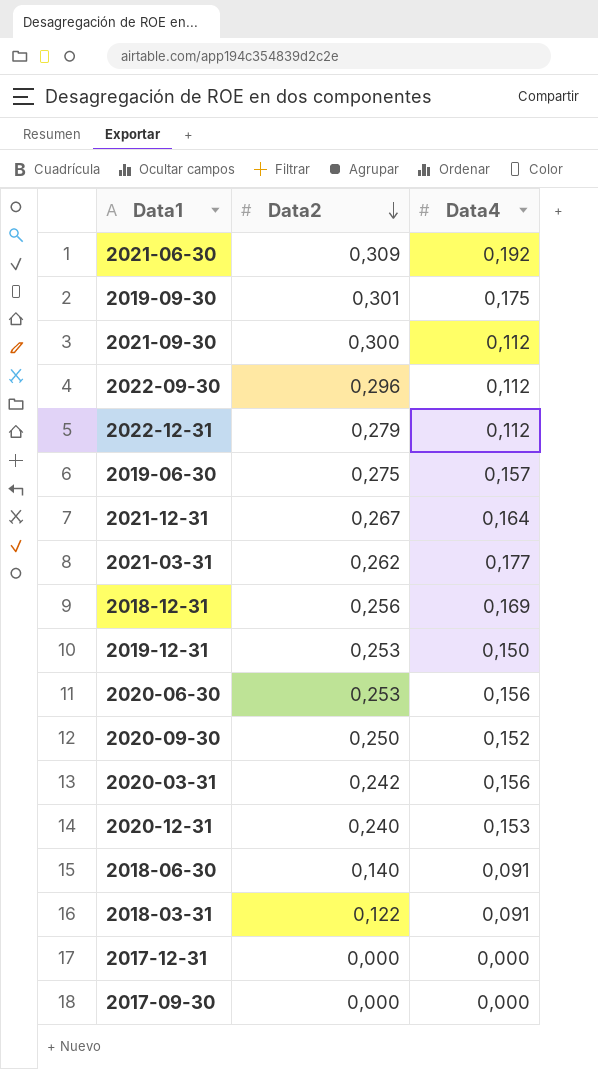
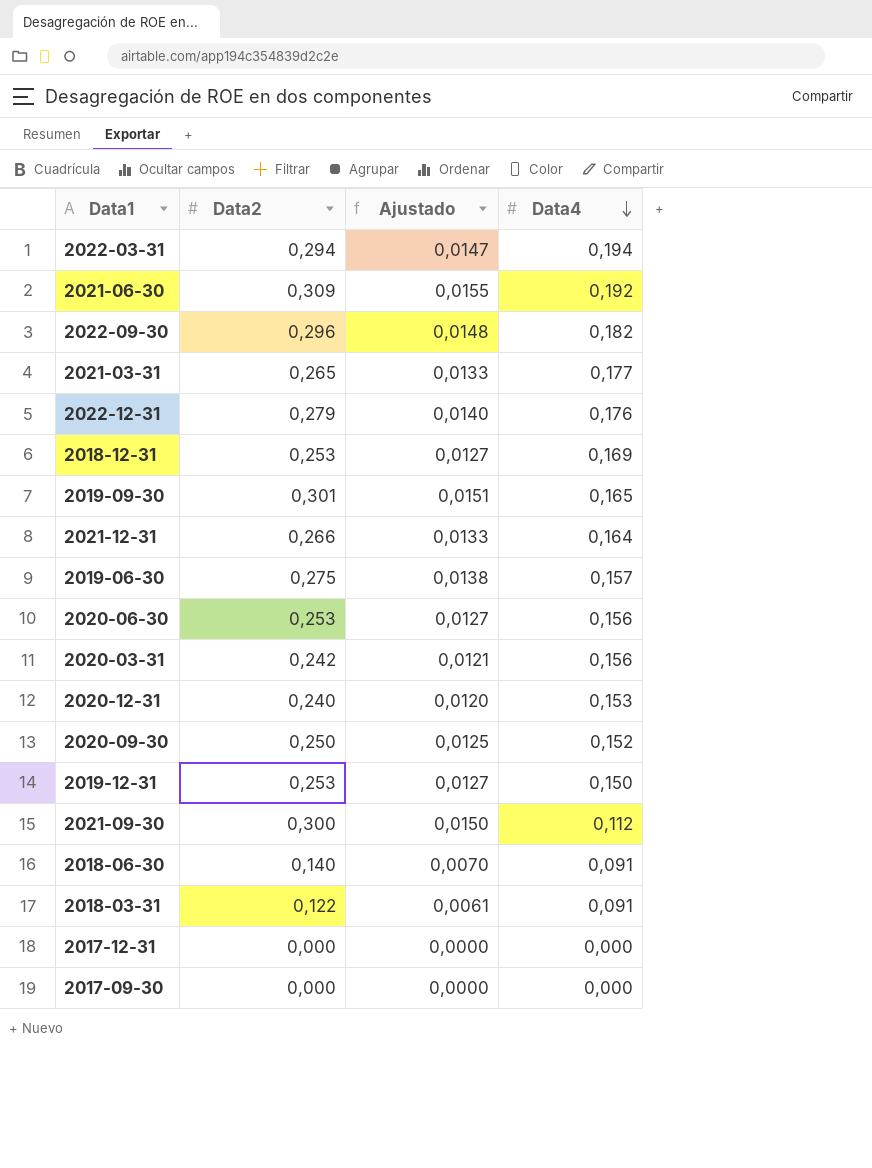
row order: Data2 descending -> Data4 descending
column Ajustado | formula: none -> [Data2] * 0,05
row 2022-03-31: none -> 0,294 | 0,0147 | 0,194
2022-09-30 | Data4: 0,112 -> 0,182
2021-03-31 | Data2: 0,262 -> 0,265
2022-12-31 | Data4: 0,112 -> 0,176
2018-12-31 | Data2: 0,256 -> 0,253
2019-09-30 | Data4: 0,175 -> 0,165
2021-12-31 | Data2: 0,267 -> 0,266

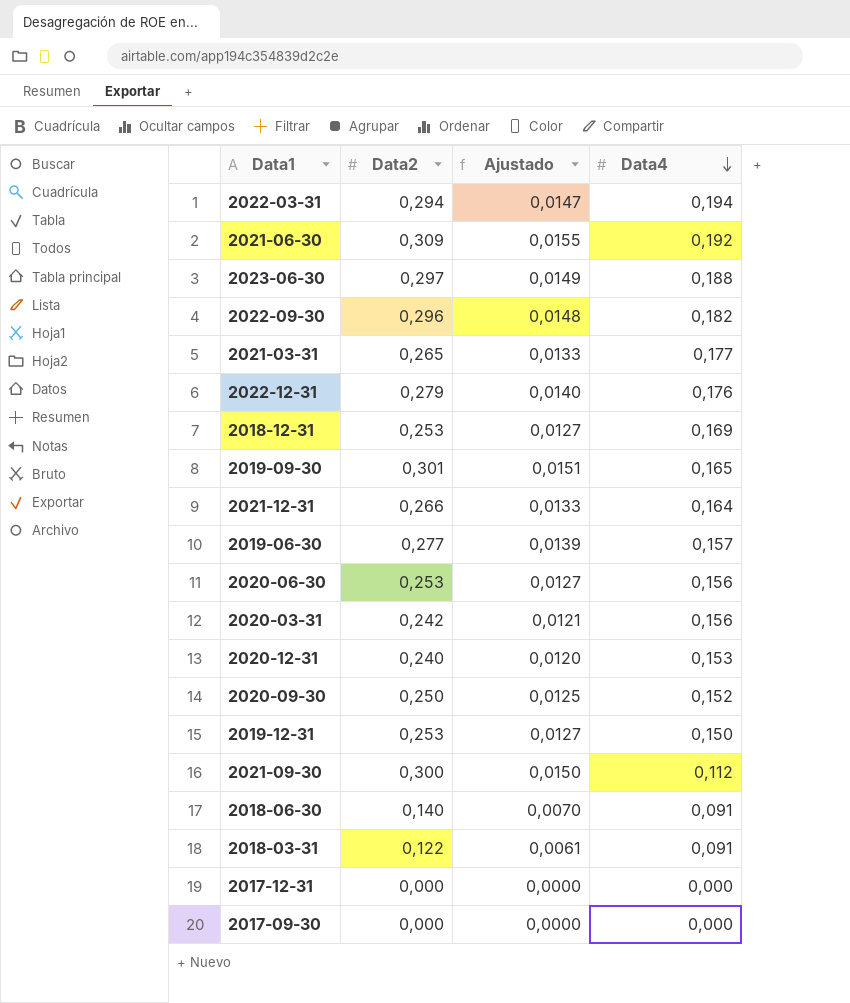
row 2023-06-30: none -> 0,297 | 0,0149 | 0,188
2019-06-30 | Data2: 0,275 -> 0,277
2019-06-30 | Ajustado: 0,0138 -> 0,0139

